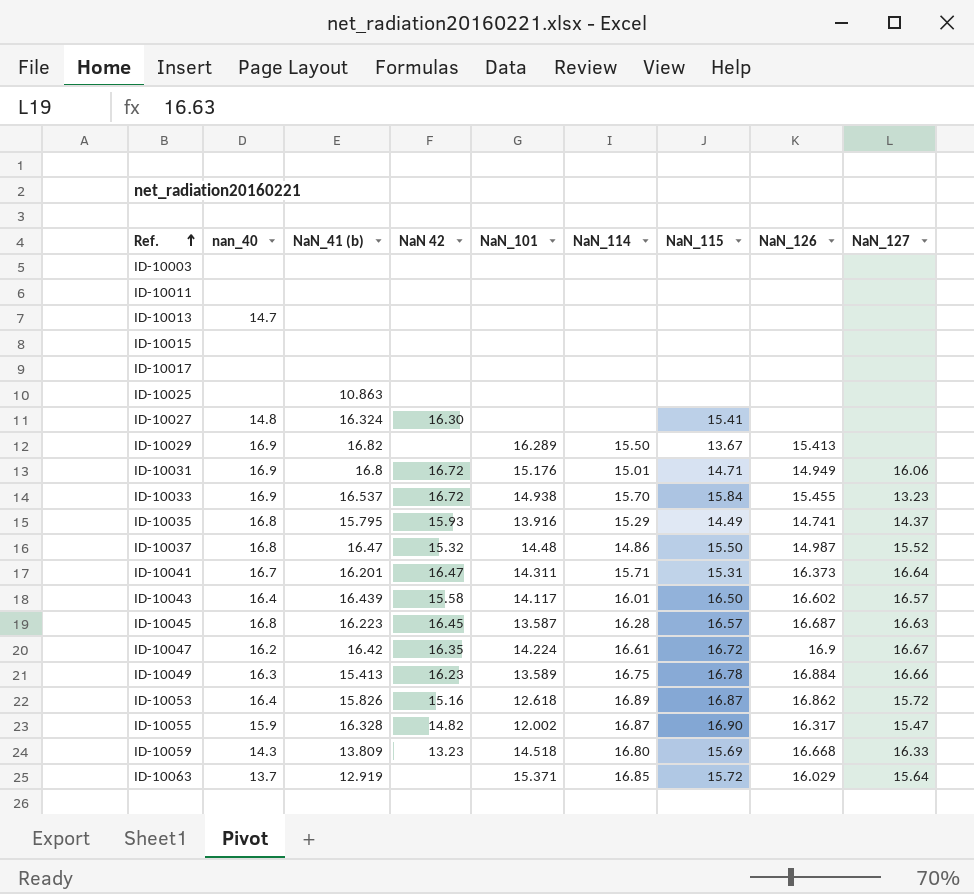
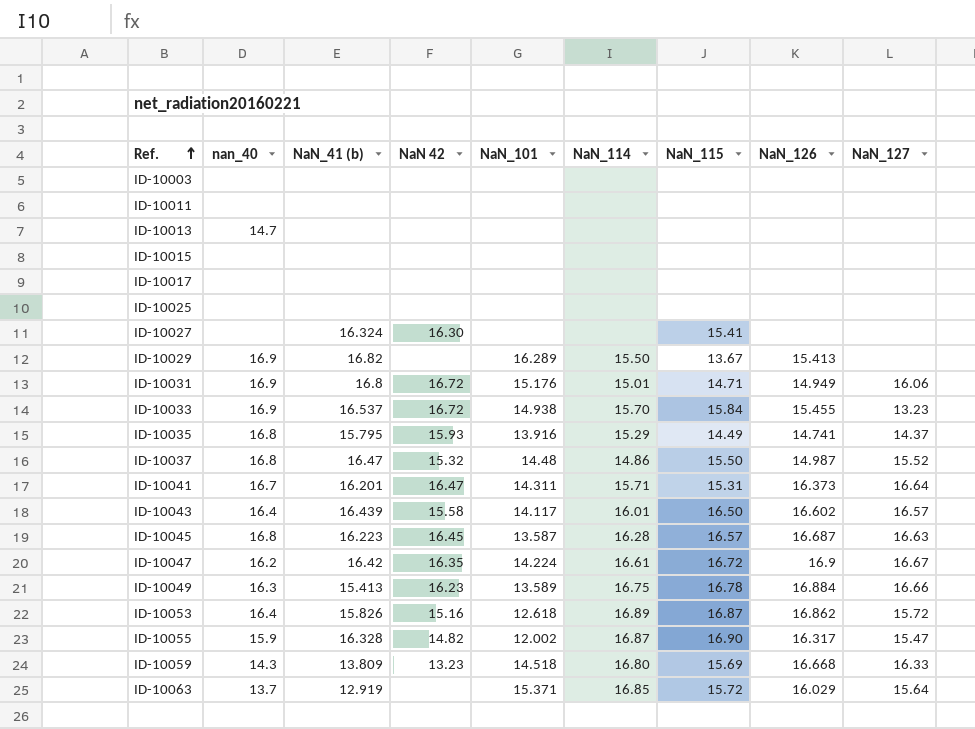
ID-10025 | NaN_41 (b): 10.863 -> none
ID-10027 | nan_40: 14.8 -> none

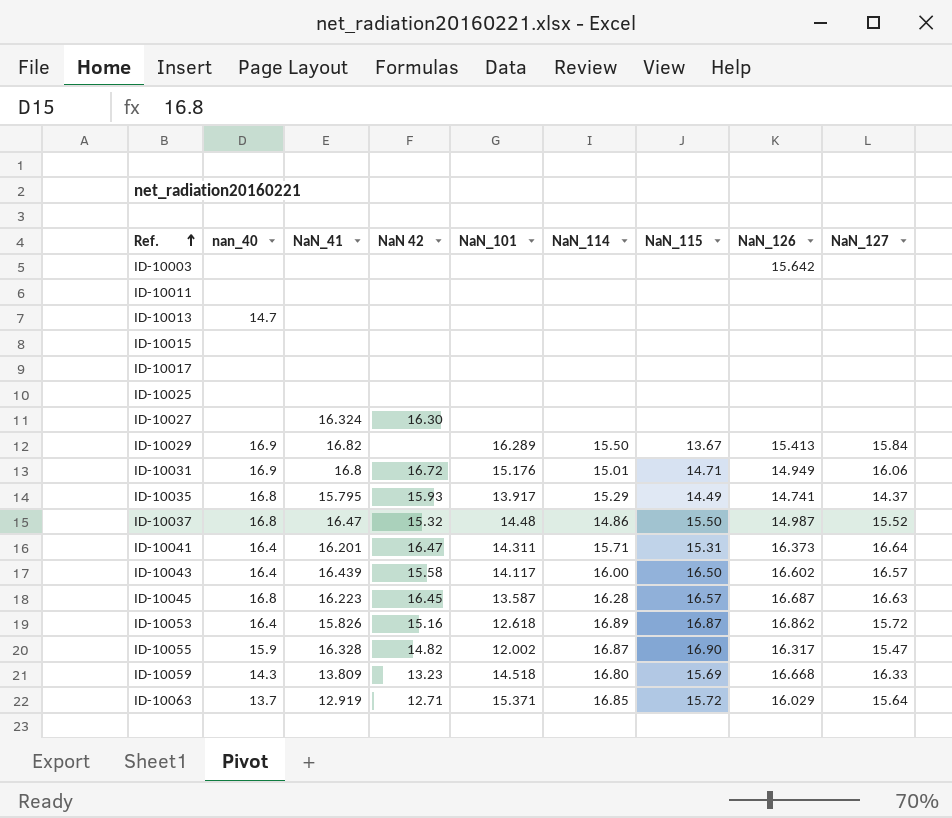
column name: NaN_41 (b) -> NaN_41
row ID-10033: 16.9 | 16.537 | 16.72 | 14.938 | 15.70 | 15.84 | 15.455 | 13.23 -> none
row ID-10047: 16.2 | 16.42 | 16.35 | 14.224 | 16.61 | 16.72 | 16.9 | 16.67 -> none
row ID-10049: 16.3 | 15.413 | 16.23 | 13.589 | 16.75 | 16.78 | 16.884 | 16.66 -> none
ID-10003 | NaN_126: none -> 15.642
ID-10027 | NaN_115: 15.41 -> none
ID-10029 | NaN_127: none -> 15.84
ID-10035 | NaN_101: 13.916 -> 13.917
ID-10041 | nan_40: 16.7 -> 16.4
ID-10043 | NaN_114: 16.01 -> 16.00
ID-10063 | NaN 42: none -> 12.71

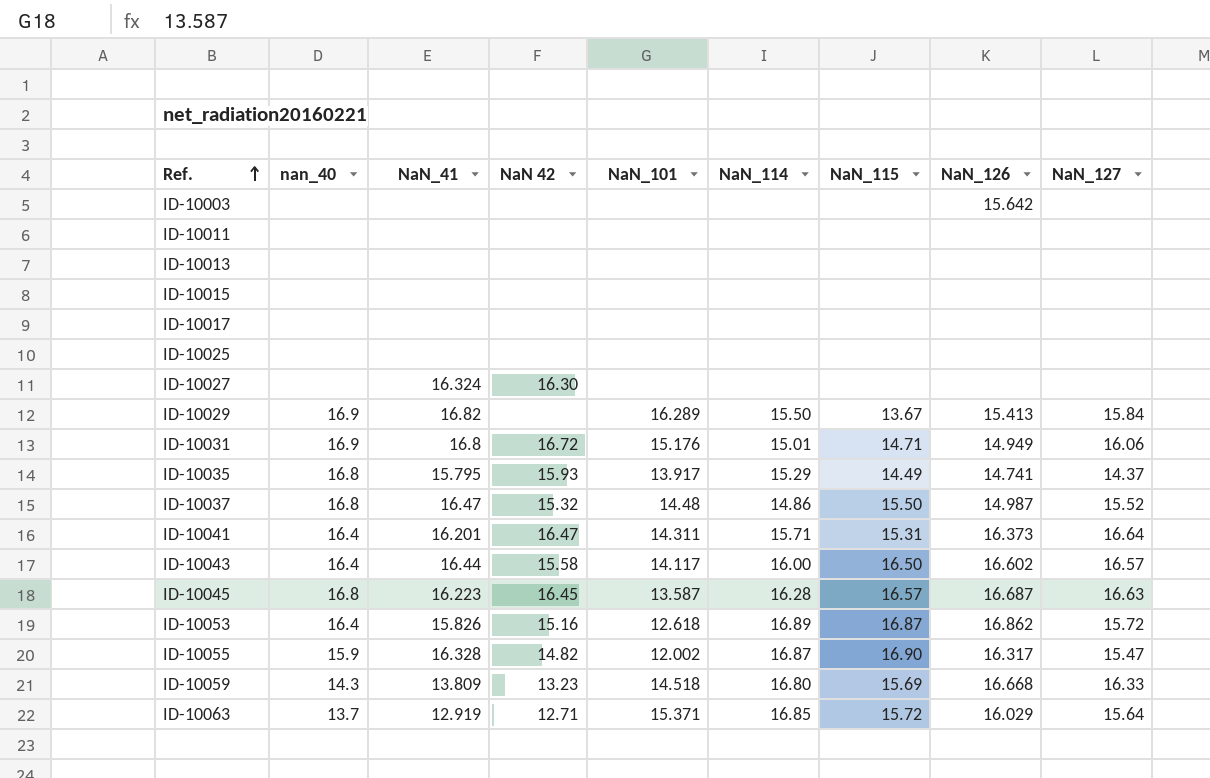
ID-10013 | nan_40: 14.7 -> none
ID-10043 | NaN_41: 16.439 -> 16.44

